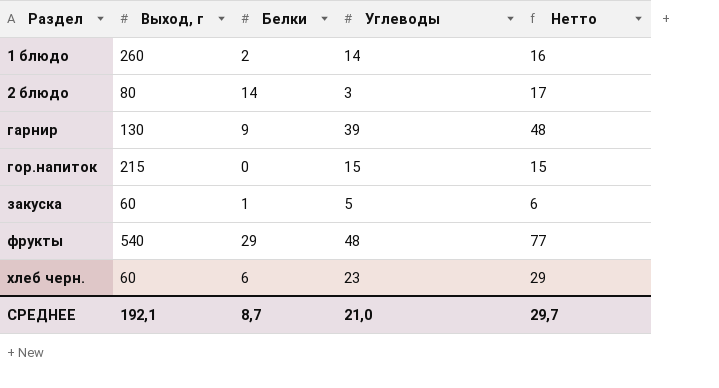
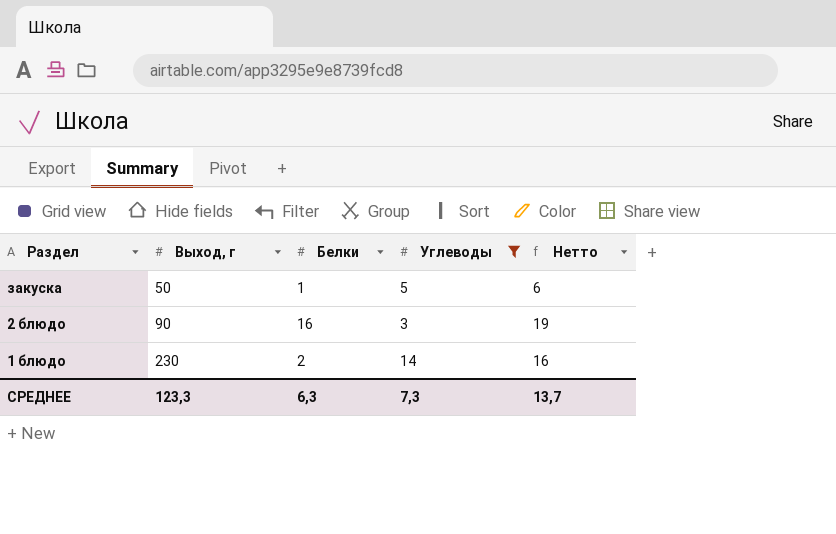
filter: none -> Углеводы <= 14
row order: Раздел ascending -> Раздел descending
закуска | Выход, г: 60 -> 50
2 блюдо | Выход, г: 80 -> 90
2 блюдо | Белки: 14 -> 16
2 блюдо | Нетто: 17 -> 19
1 блюдо | Выход, г: 260 -> 230
СРЕДНЕЕ | Выход, г: 192,1 -> 123,3
СРЕДНЕЕ | Белки: 8,7 -> 6,3
СРЕДНЕЕ | Углеводы: 21,0 -> 7,3
СРЕДНЕЕ | Нетто: 29,7 -> 13,7

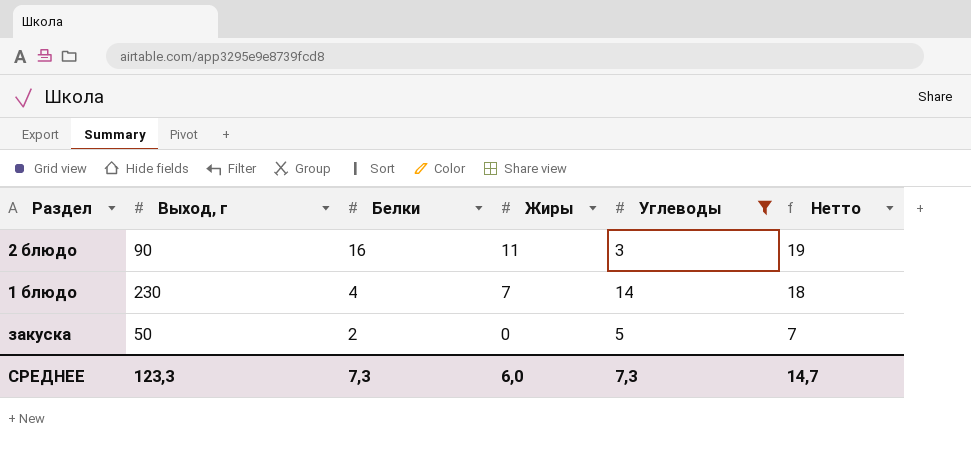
row order: Раздел descending -> Белки descending
column Жиры | position: none -> 4
1 блюдо | Белки: 2 -> 4
1 блюдо | Нетто: 16 -> 18
закуска | Белки: 1 -> 2
закуска | Нетто: 6 -> 7
СРЕДНЕЕ | Белки: 6,3 -> 7,3
СРЕДНЕЕ | Нетто: 13,7 -> 14,7

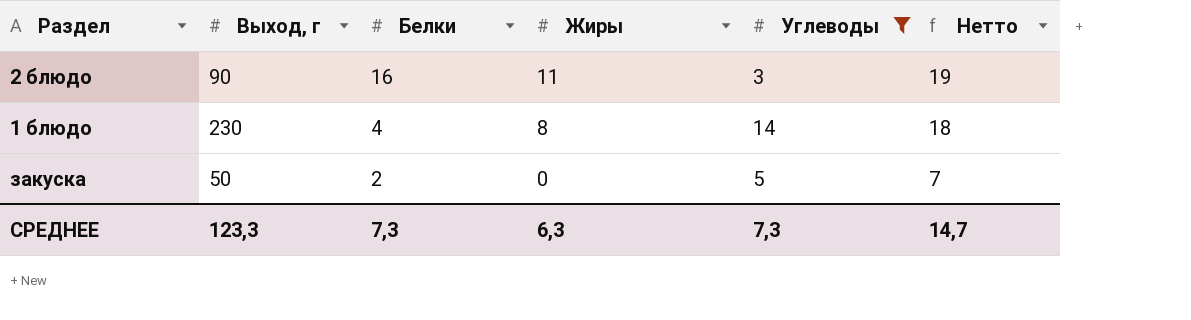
1 блюдо | Жиры: 7 -> 8
СРЕДНЕЕ | Жиры: 6,0 -> 6,3

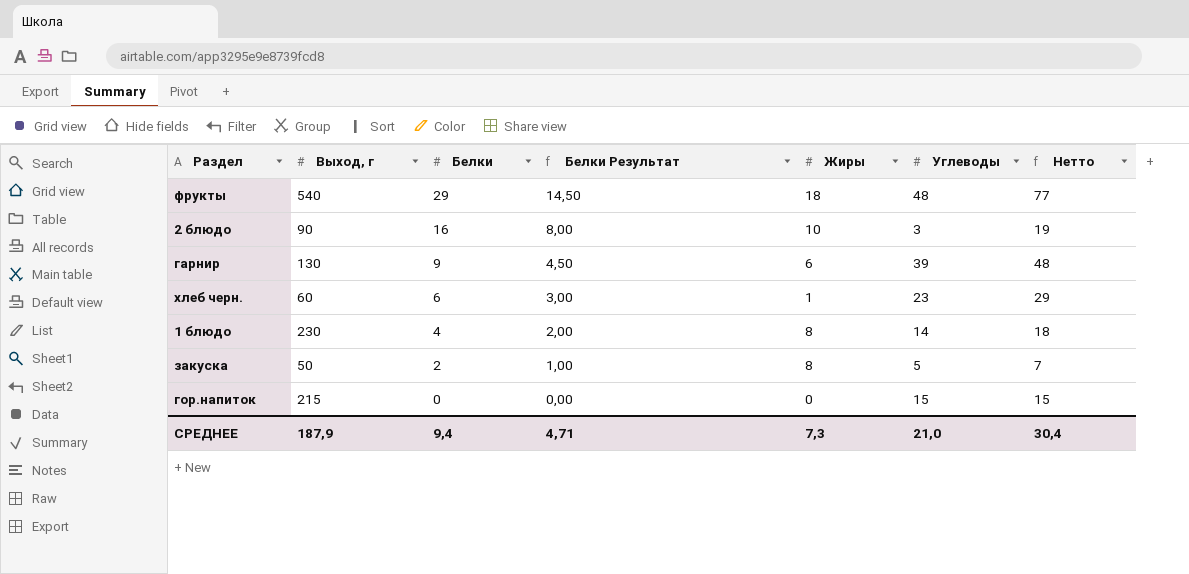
filter: Углеводы <= 14 -> none
column Белки Результат | formula: none -> [Белки] * 0,5
2 блюдо | Жиры: 11 -> 10
закуска | Жиры: 0 -> 8
СРЕДНЕЕ | Выход, г: 123,3 -> 187,9
СРЕДНЕЕ | Белки: 7,3 -> 9,4
СРЕДНЕЕ | Жиры: 6,3 -> 7,3
СРЕДНЕЕ | Углеводы: 7,3 -> 21,0
СРЕДНЕЕ | Нетто: 14,7 -> 30,4

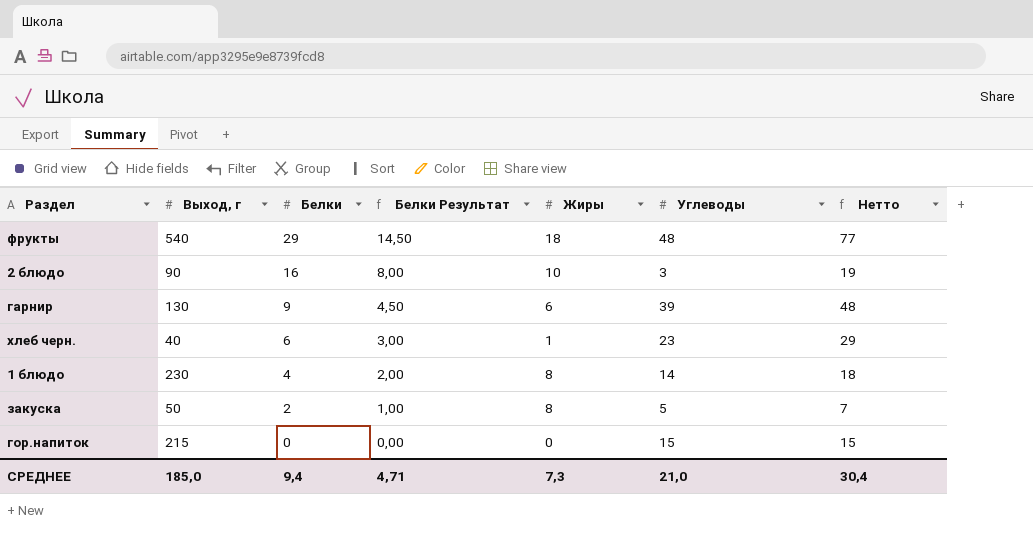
хлеб черн. | Выход, г: 60 -> 40
СРЕДНЕЕ | Выход, г: 187,9 -> 185,0

